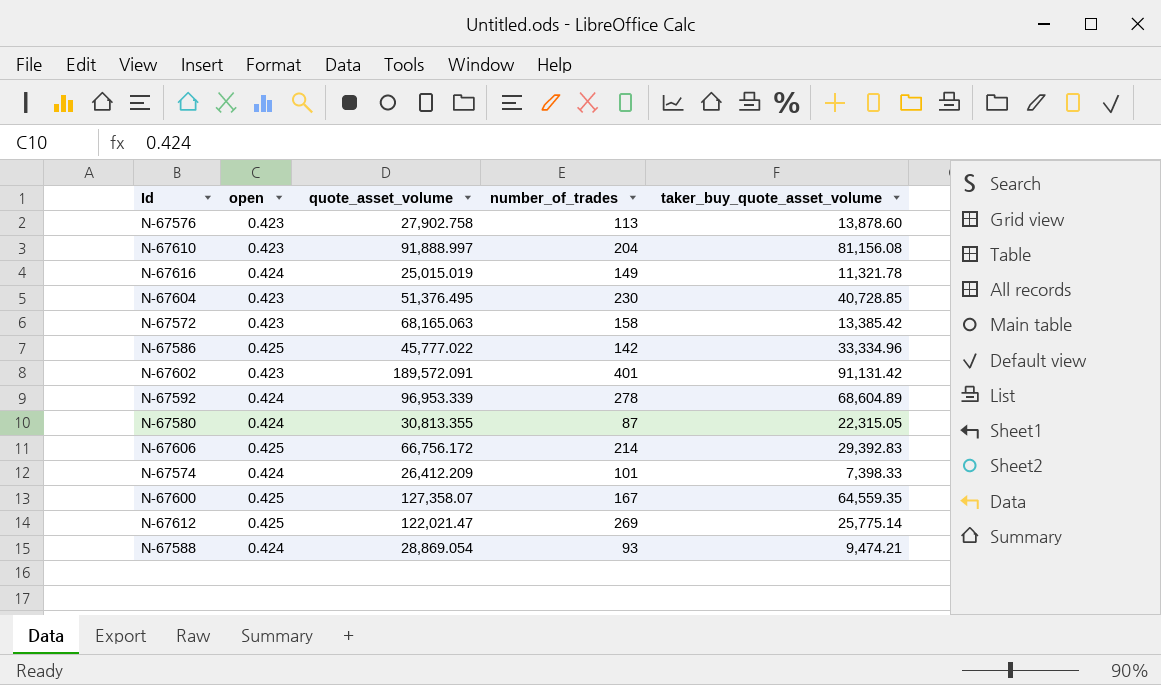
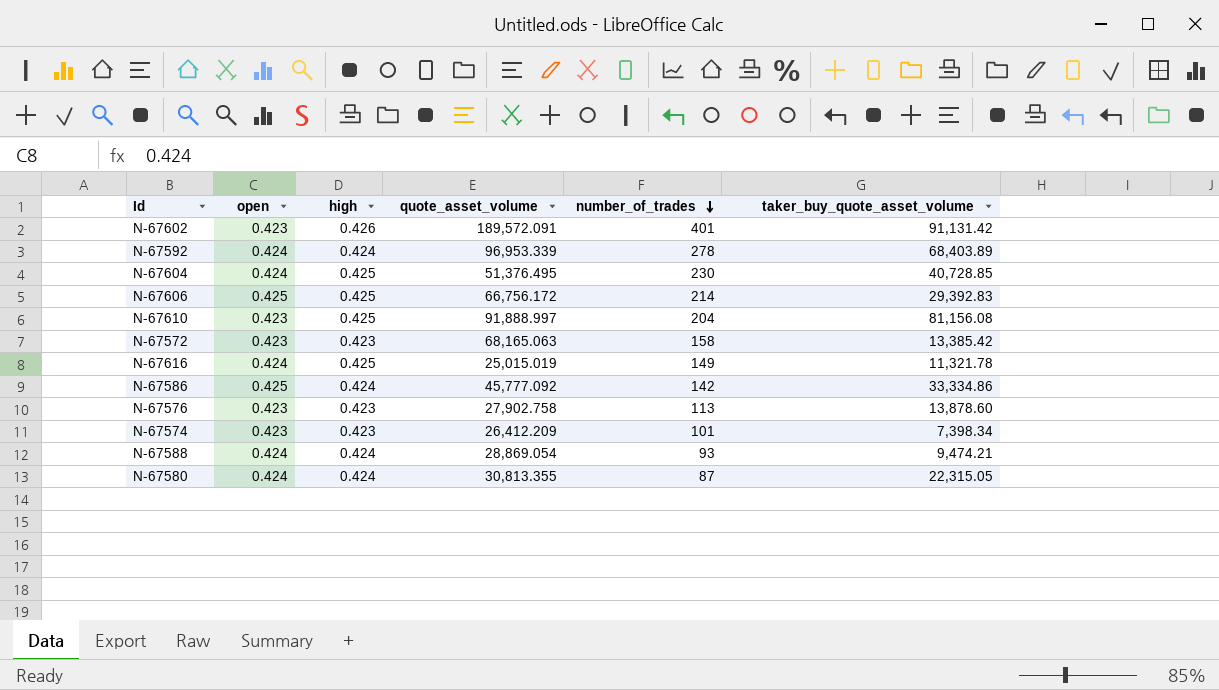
row order: none -> number_of_trades descending
column high | position: none -> 3
row N-67600: 0.425 | 127,358.07 | 167 | 64,559.35 -> none
row N-67612: 0.425 | 122,021.47 | 269 | 25,775.14 -> none
N-67592 | taker_buy_quote_asset_volume: 68,604.89 -> 68,403.89
N-67604 | open: 0.423 -> 0.424
N-67586 | quote_asset_volume: 45,777.022 -> 45,777.092
N-67586 | taker_buy_quote_asset_volume: 33,334.96 -> 33,334.86
N-67574 | open: 0.424 -> 0.423
N-67574 | taker_buy_quote_asset_volume: 7,398.33 -> 7,398.34

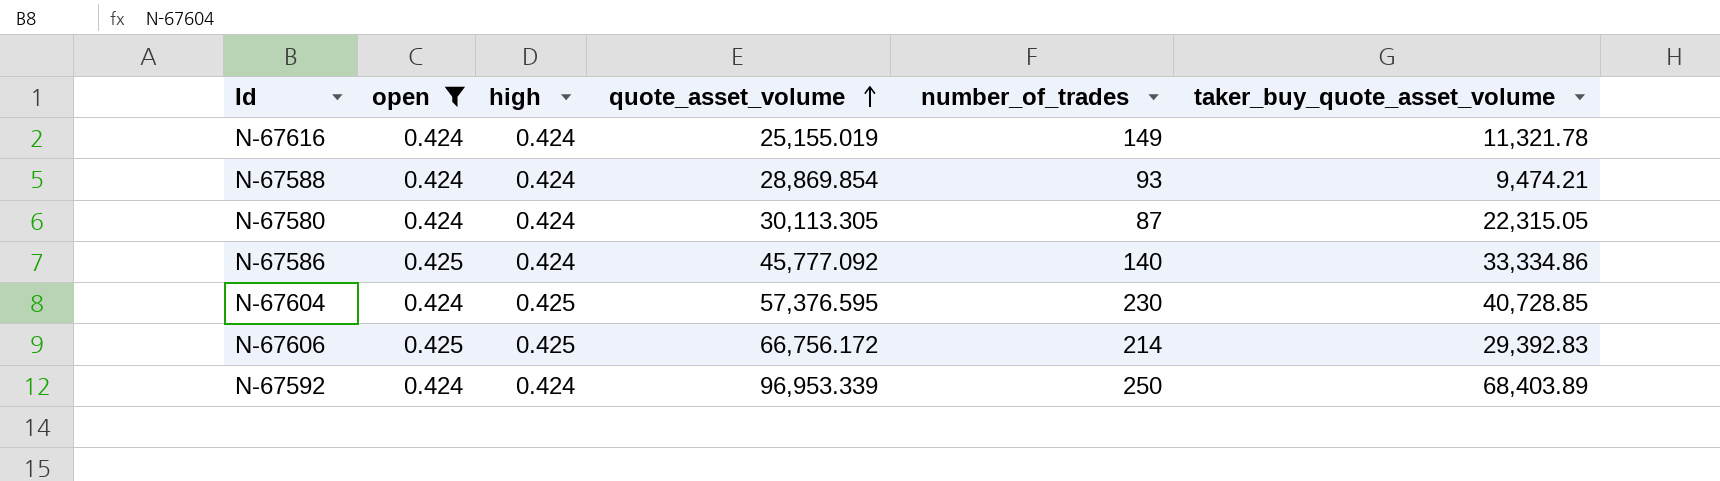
filter: none -> open != 0.423
row order: number_of_trades descending -> quote_asset_volume ascending
N-67616 | high: 0.425 -> 0.424
N-67616 | quote_asset_volume: 25,015.019 -> 25,155.019
N-67588 | quote_asset_volume: 28,869.054 -> 28,869.854
N-67580 | quote_asset_volume: 30,813.355 -> 30,113.305
N-67586 | number_of_trades: 142 -> 140
N-67604 | quote_asset_volume: 51,376.495 -> 57,376.595
N-67592 | number_of_trades: 278 -> 250

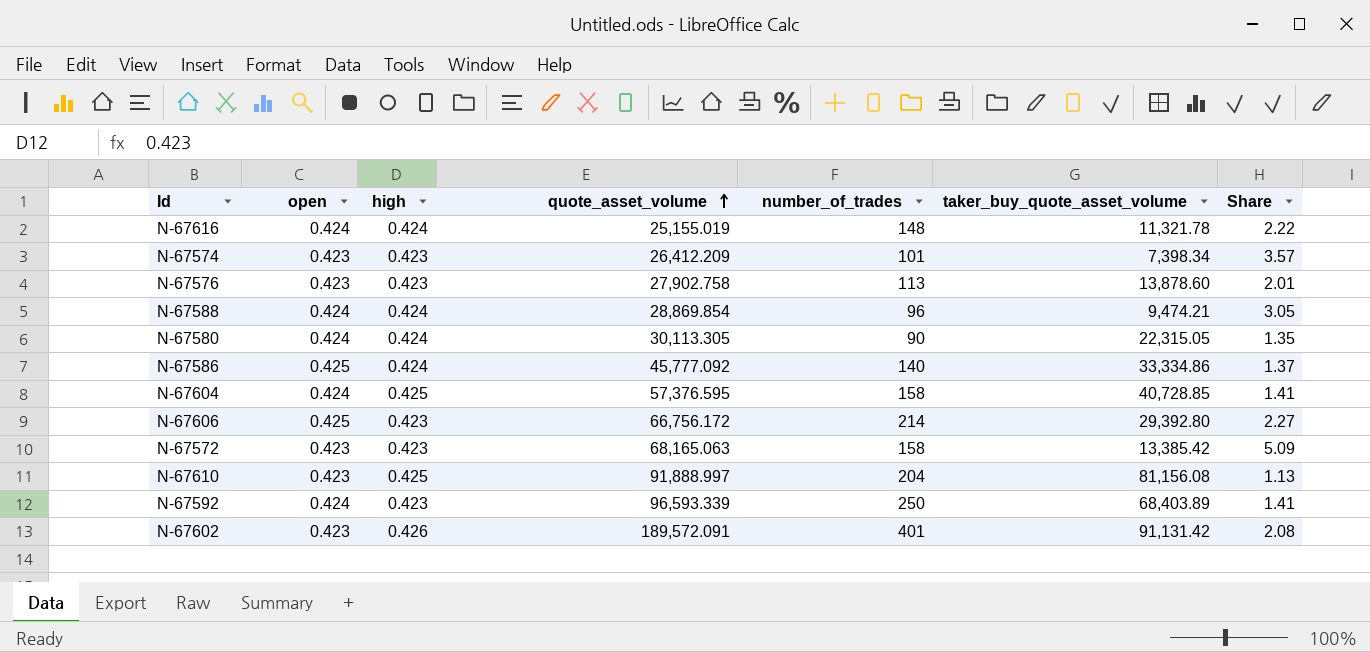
filter: open != 0.423 -> none
column Share | formula: none -> [quote_asset_volume] / [taker_buy_quote_asset_volume]
N-67616 | number_of_trades: 149 -> 148
N-67588 | number_of_trades: 93 -> 96
N-67580 | number_of_trades: 87 -> 90
N-67604 | number_of_trades: 230 -> 158
N-67606 | high: 0.425 -> 0.423
N-67606 | taker_buy_quote_asset_volume: 29,392.83 -> 29,392.80
N-67592 | high: 0.424 -> 0.423
N-67592 | quote_asset_volume: 96,953.339 -> 96,593.339

